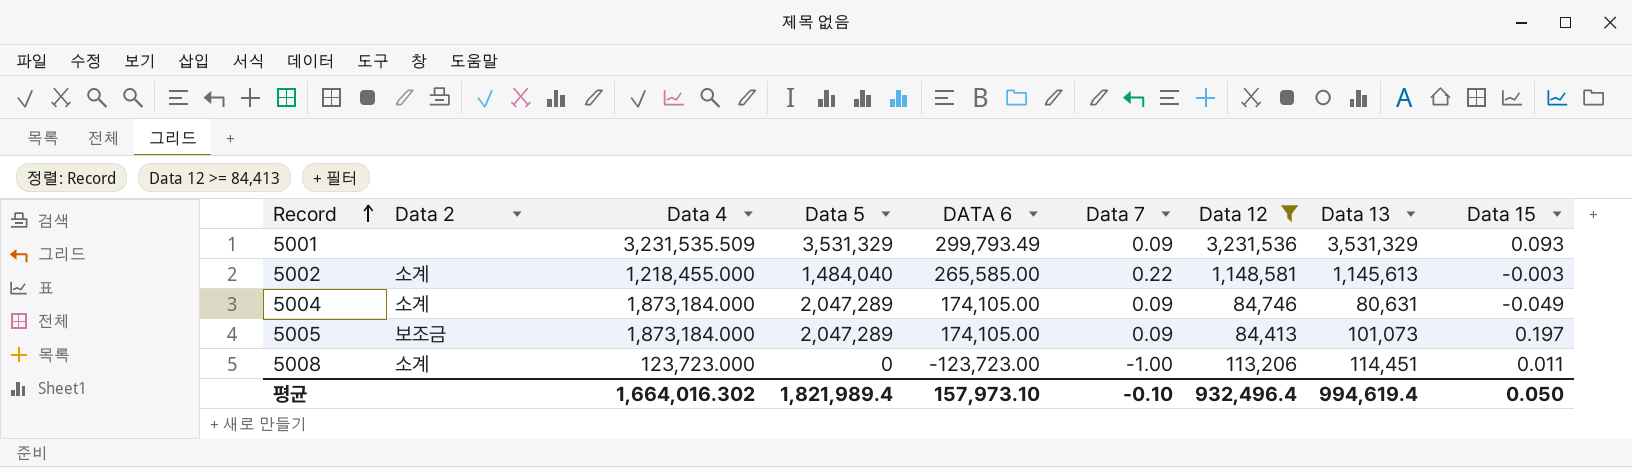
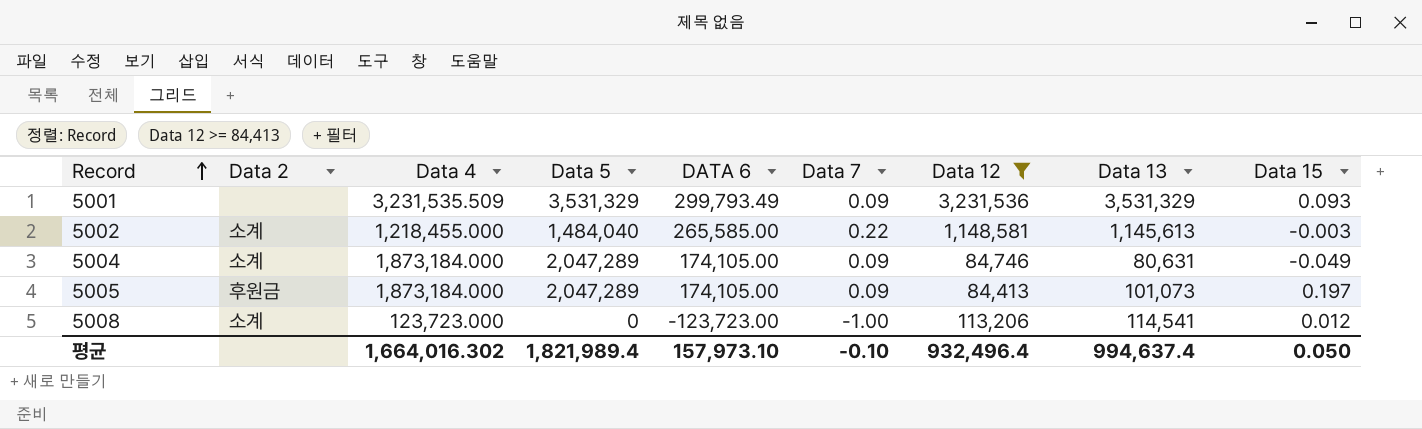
5005 | Data 2: 보조금 -> 후원금
5008 | Data 13: 114,451 -> 114,541
5008 | Data 15: 0.011 -> 0.012
평균 | Data 13: 994,619.4 -> 994,637.4

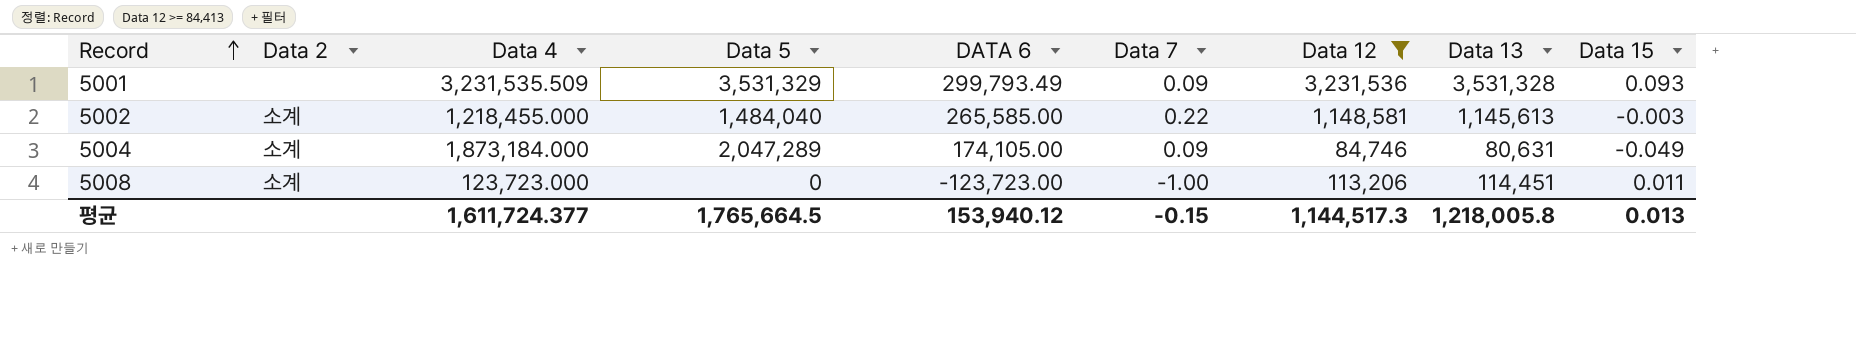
row 5005: 후원금 | 1,873,184.000 | 2,047,289 | 174,105.00 | 0.09 | 84,413 | 101,073 | 0.197 -> none
5001 | Data 13: 3,531,329 -> 3,531,328
5008 | Data 13: 114,541 -> 114,451
5008 | Data 15: 0.012 -> 0.011
평균 | Data 4: 1,664,016.302 -> 1,611,724.377
평균 | Data 5: 1,821,989.4 -> 1,765,664.5
평균 | DATA 6: 157,973.10 -> 153,940.12
평균 | Data 7: -0.10 -> -0.15
평균 | Data 12: 932,496.4 -> 1,144,517.3
평균 | Data 13: 994,637.4 -> 1,218,005.8
평균 | Data 15: 0.050 -> 0.013

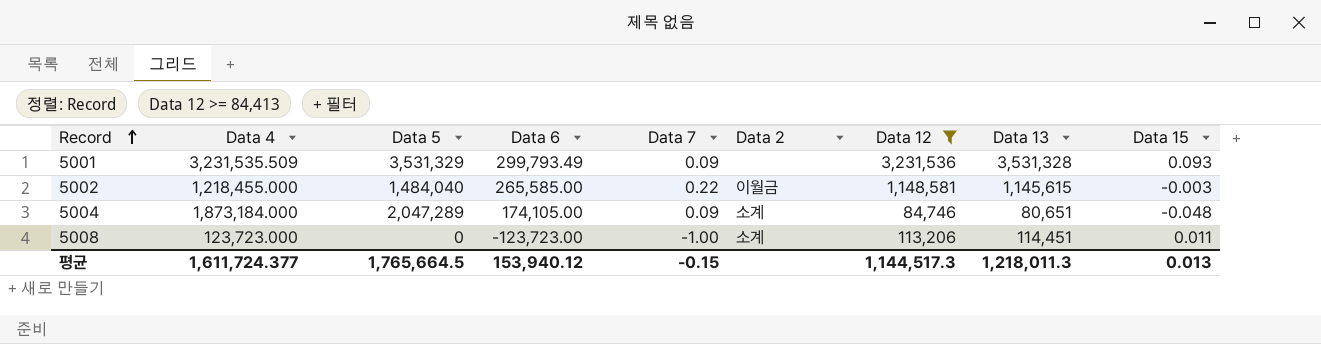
column name: DATA 6 -> Data 6
column Data 2 | position: 2 -> 6
5002 | Data 2: 소계 -> 이월금
5002 | Data 13: 1,145,613 -> 1,145,615
5004 | Data 13: 80,631 -> 80,651
5004 | Data 15: -0.049 -> -0.048
평균 | Data 13: 1,218,005.8 -> 1,218,011.3

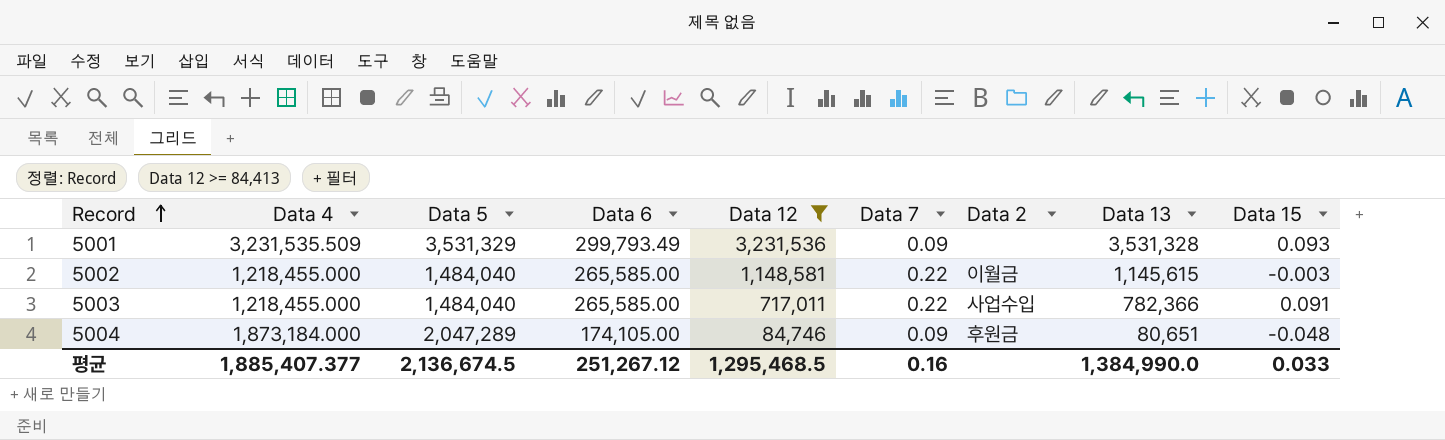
column Data 12 | position: 7 -> 5
row 5008: 123,723.000 | 0 | -123,723.00 | -1.00 | 소계 | 113,206 | 114,451 | 0.011 -> none
row 5003: none -> 1,218,455.000 | 1,484,040 | 265,585.00 | 717,011 | 0.22 | 사업수입 | 782,366 | 0.091
5004 | Data 2: 소계 -> 후원금
평균 | Data 4: 1,611,724.377 -> 1,885,407.377
평균 | Data 5: 1,765,664.5 -> 2,136,674.5
평균 | Data 6: 153,940.12 -> 251,267.12
평균 | Data 12: 1,144,517.3 -> 1,295,468.5
평균 | Data 7: -0.15 -> 0.16
평균 | Data 13: 1,218,011.3 -> 1,384,990.0
평균 | Data 15: 0.013 -> 0.033

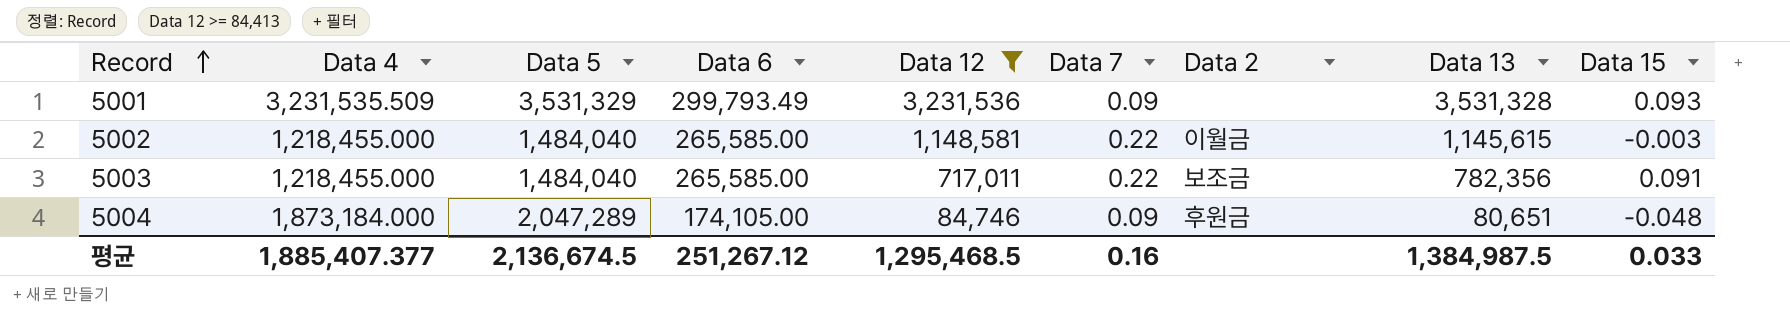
5003 | Data 2: 사업수입 -> 보조금
5003 | Data 13: 782,366 -> 782,356
평균 | Data 13: 1,384,990.0 -> 1,384,987.5

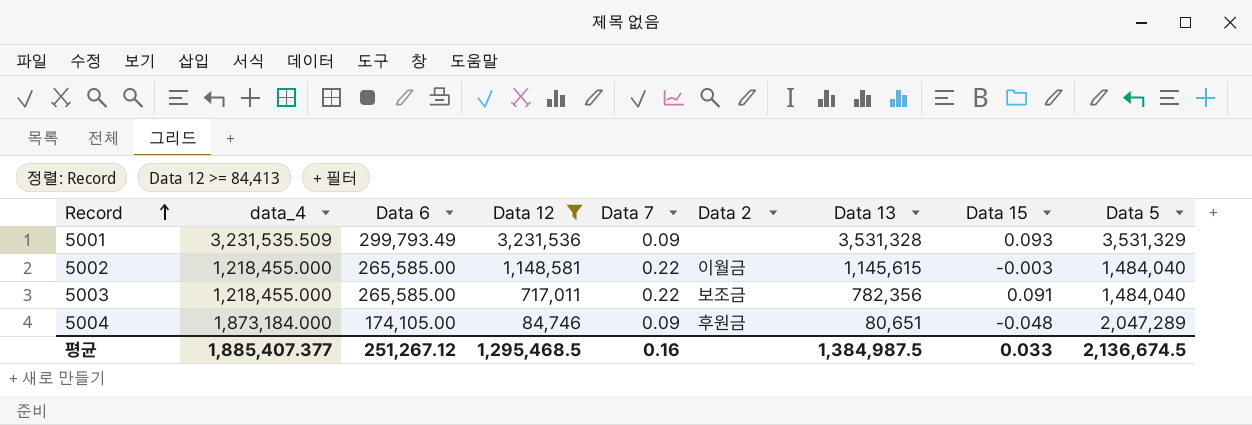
column name: Data 4 -> data_4
column Data 5 | position: 3 -> 9

